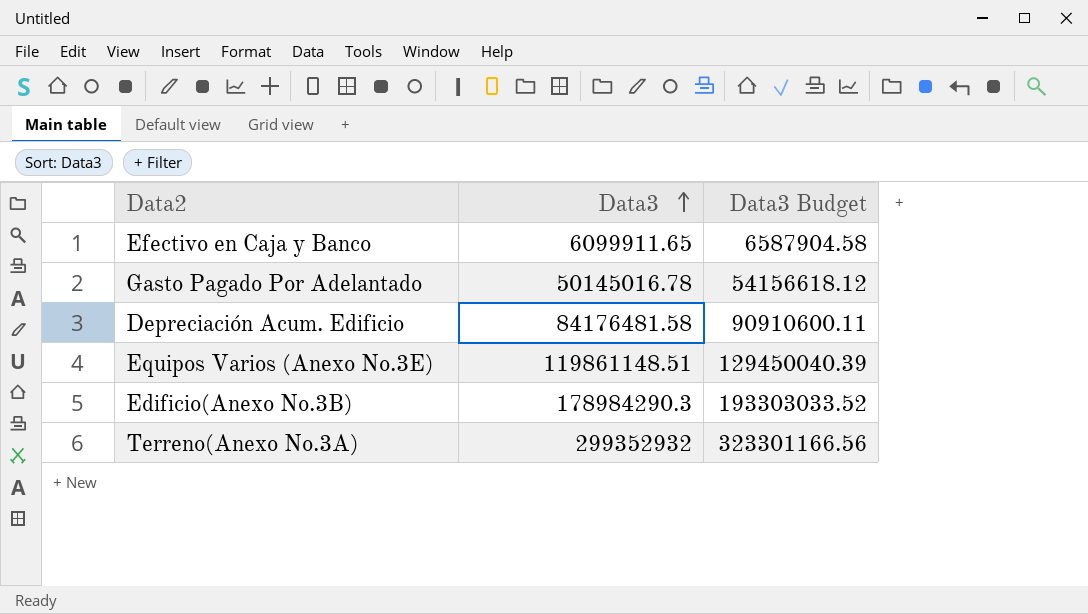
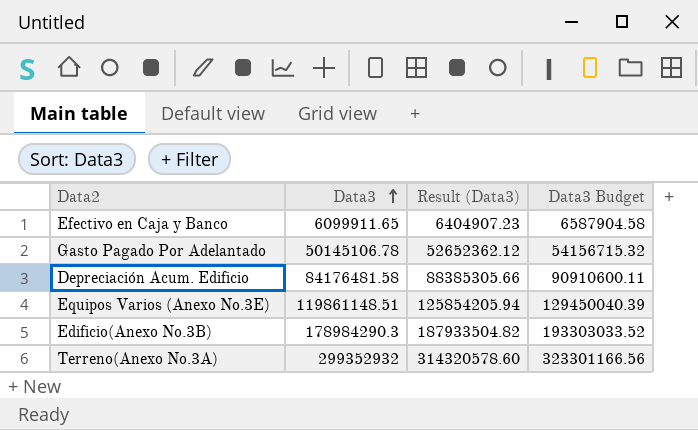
column Result (Data3) | formula: none -> [Data3] * 1.05
Gasto Pagado Por Adelantado | Data3: 50145016.78 -> 50145106.78
Gasto Pagado Por Adelantado | Data3 Budget: 54156618.12 -> 54156715.32

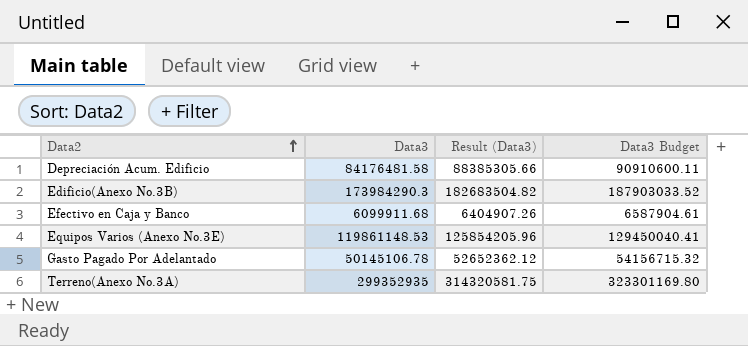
row order: Data3 ascending -> Data2 ascending
Edificio(Anexo No.3B) | Data3: 178984290.3 -> 173984290.3
Edificio(Anexo No.3B) | Result (Data3): 187933504.82 -> 182683504.82
Edificio(Anexo No.3B) | Data3 Budget: 193303033.52 -> 187903033.52
Efectivo en Caja y Banco | Data3: 6099911.65 -> 6099911.68
Efectivo en Caja y Banco | Result (Data3): 6404907.23 -> 6404907.26
Efectivo en Caja y Banco | Data3 Budget: 6587904.58 -> 6587904.61
Equipos Varios (Anexo No.3E) | Data3: 119861148.51 -> 119861148.53
Equipos Varios (Anexo No.3E) | Result (Data3): 125854205.94 -> 125854205.96
Equipos Varios (Anexo No.3E) | Data3 Budget: 129450040.39 -> 129450040.41
Terreno(Anexo No.3A) | Data3: 299352932 -> 299352935
Terreno(Anexo No.3A) | Result (Data3): 314320578.60 -> 314320581.75
Terreno(Anexo No.3A) | Data3 Budget: 323301166.56 -> 323301169.80

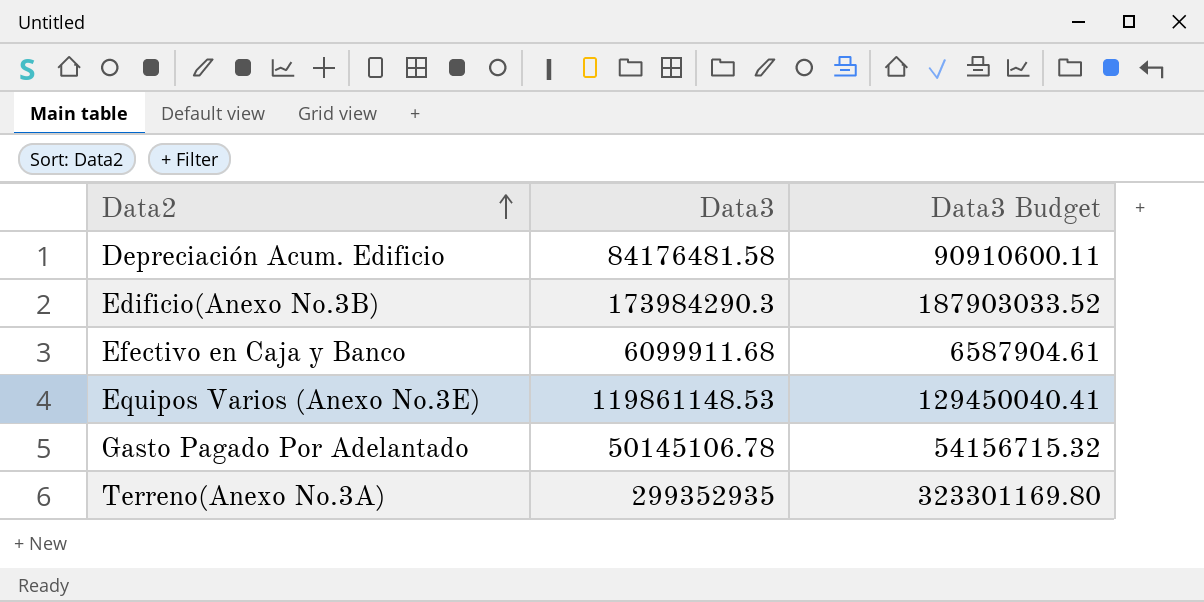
column Result (Data3) | formula: [Data3] * 1.05 -> none

